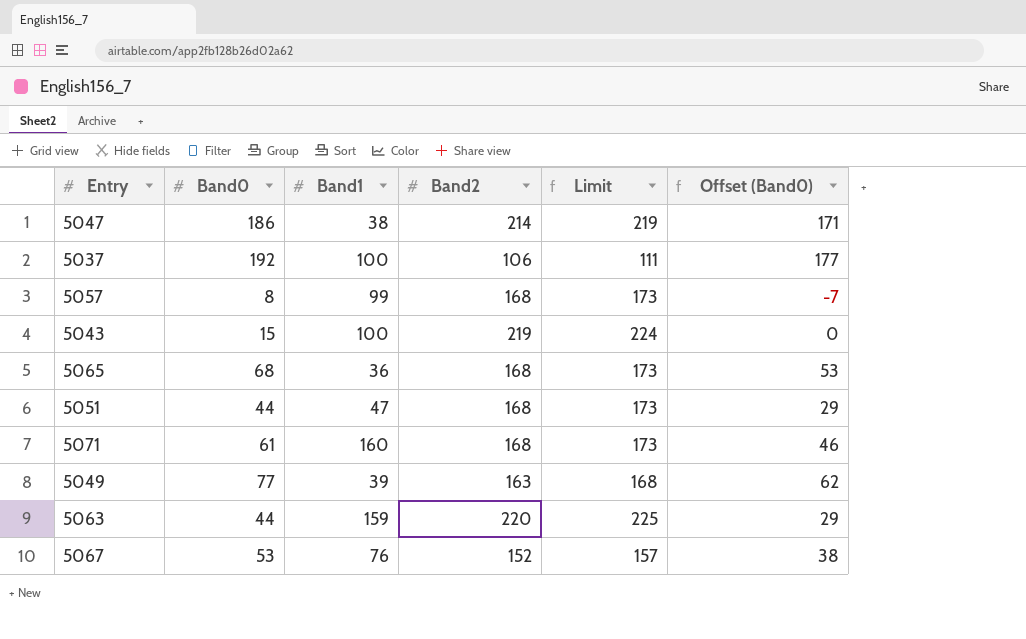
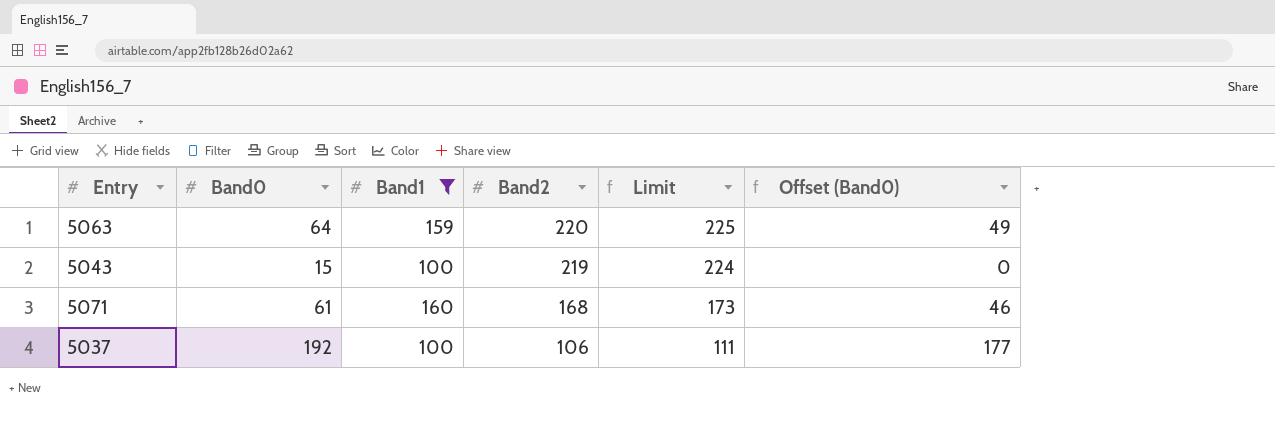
filter: none -> Band1 >= 100
row order: none -> Band2 descending
5063 | Band0: 44 -> 64
5063 | Offset (Band0): 29 -> 49

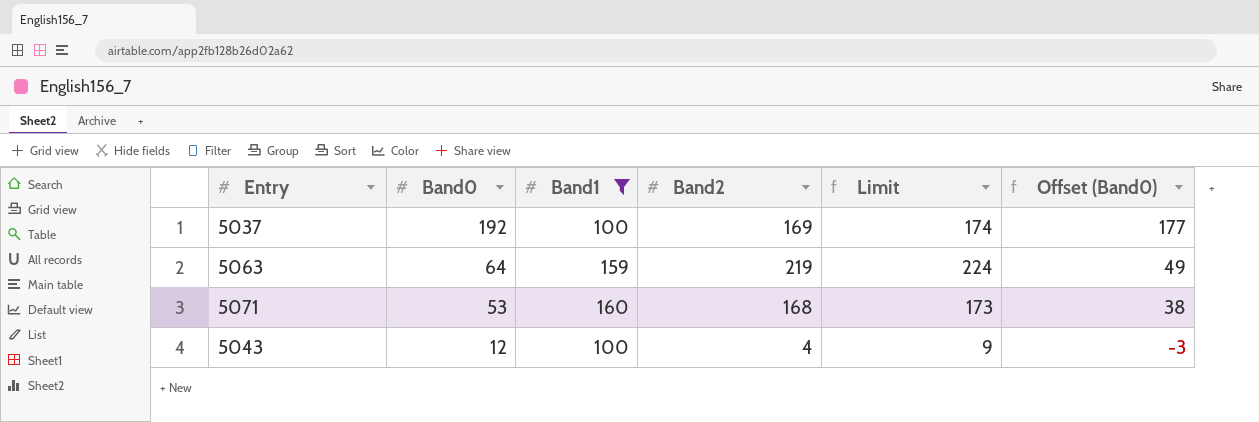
row order: Band2 descending -> Band0 descending
5037 | Band2: 106 -> 169
5037 | Limit: 111 -> 174
5063 | Band2: 220 -> 219
5063 | Limit: 225 -> 224
5071 | Band0: 61 -> 53
5071 | Offset (Band0): 46 -> 38
5043 | Band0: 15 -> 12
5043 | Band2: 219 -> 4
5043 | Limit: 224 -> 9
5043 | Offset (Band0): 0 -> -3

